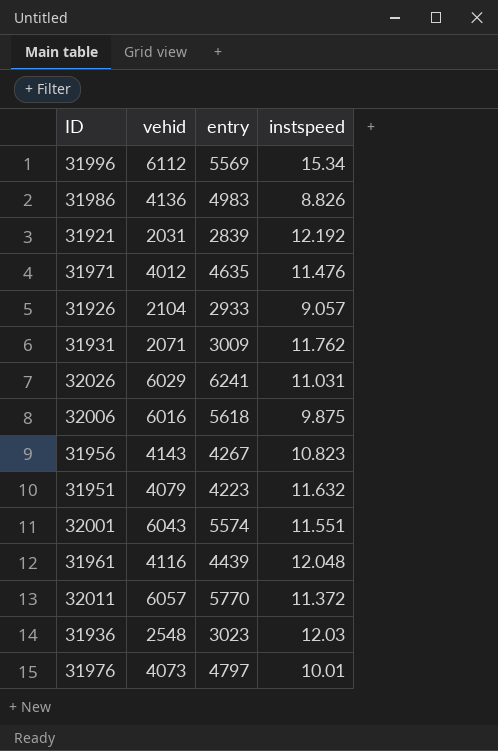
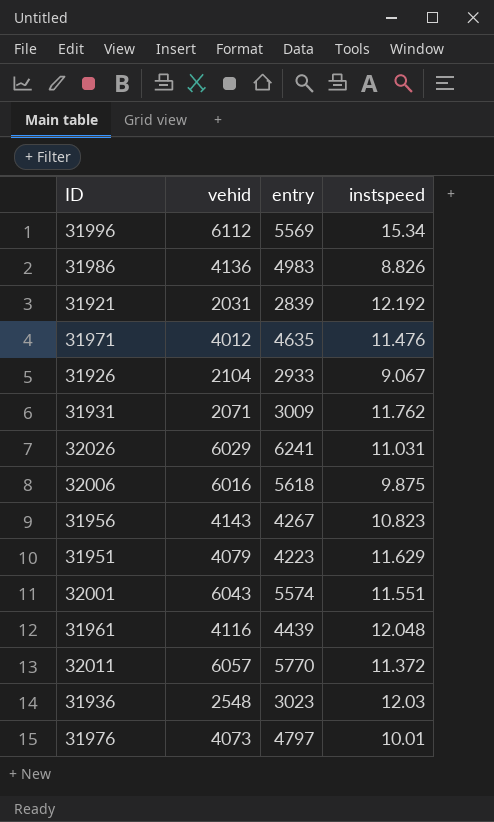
31926 | instspeed: 9.057 -> 9.067
31951 | instspeed: 11.632 -> 11.629

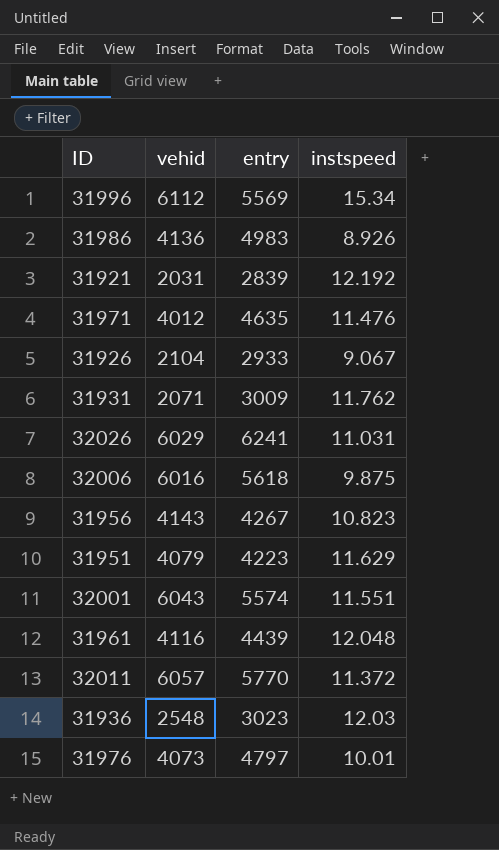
31986 | instspeed: 8.826 -> 8.926

